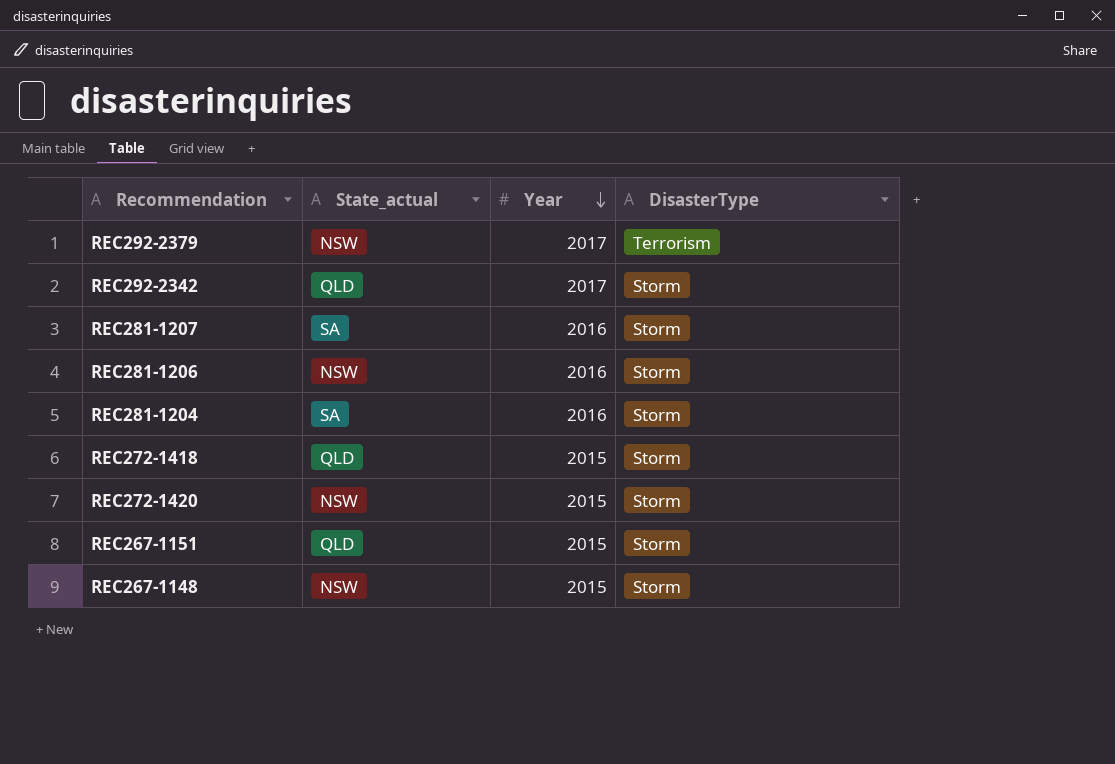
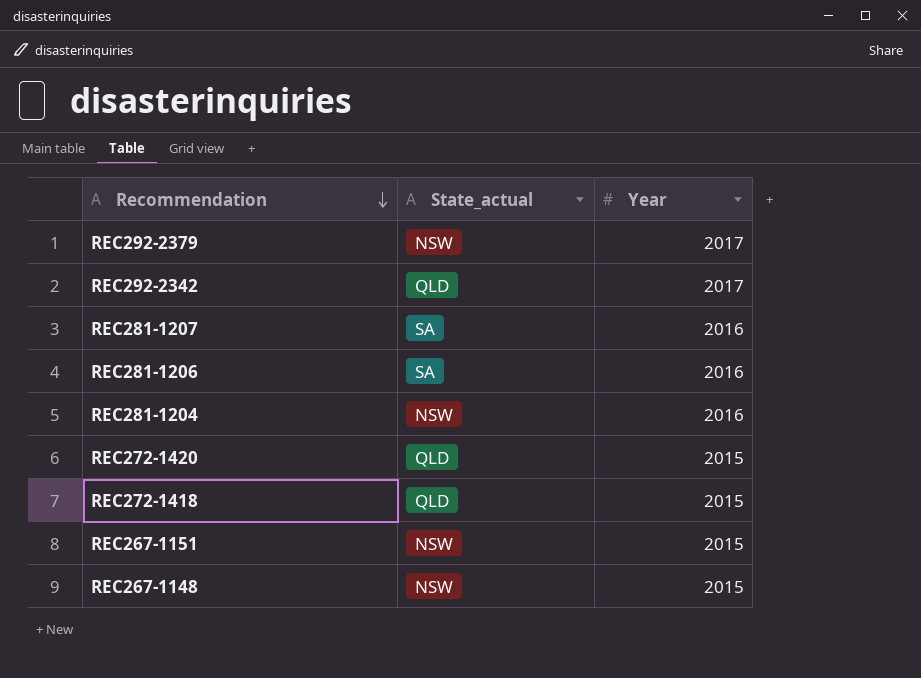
row order: Year descending -> Recommendation descending
column DisasterType | position: 4 -> none
REC281-1206 | State_actual: NSW -> SA
REC281-1204 | State_actual: SA -> NSW
REC272-1420 | State_actual: NSW -> QLD
REC267-1151 | State_actual: QLD -> NSW

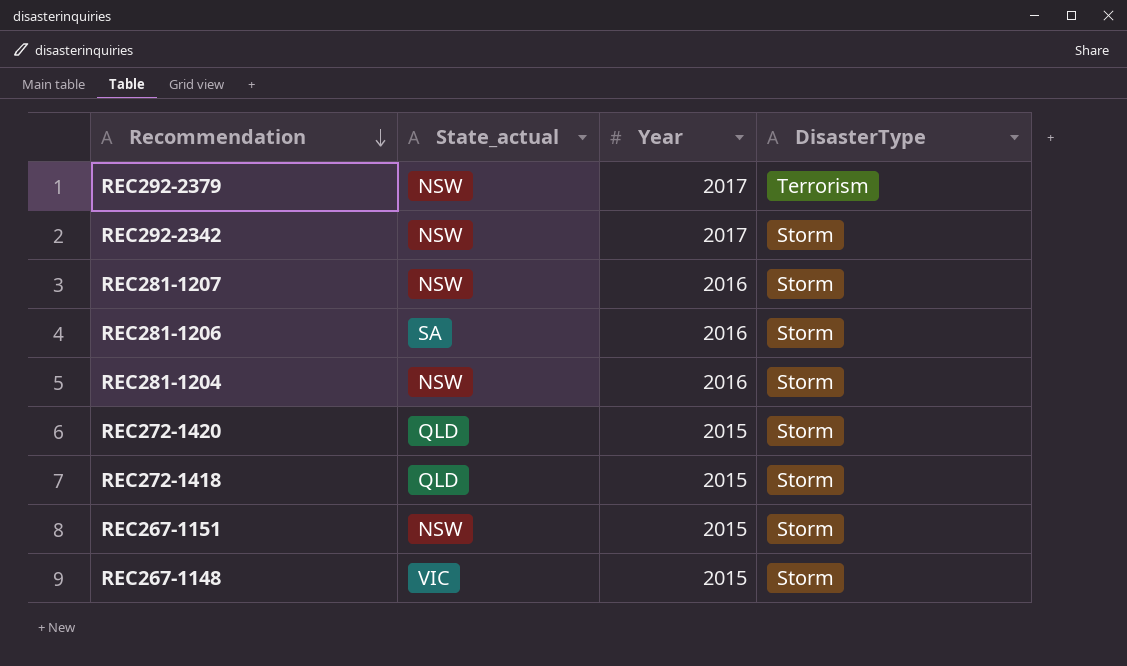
column DisasterType | position: none -> 4
REC292-2342 | State_actual: QLD -> NSW
REC281-1207 | State_actual: SA -> NSW
REC267-1148 | State_actual: NSW -> VIC

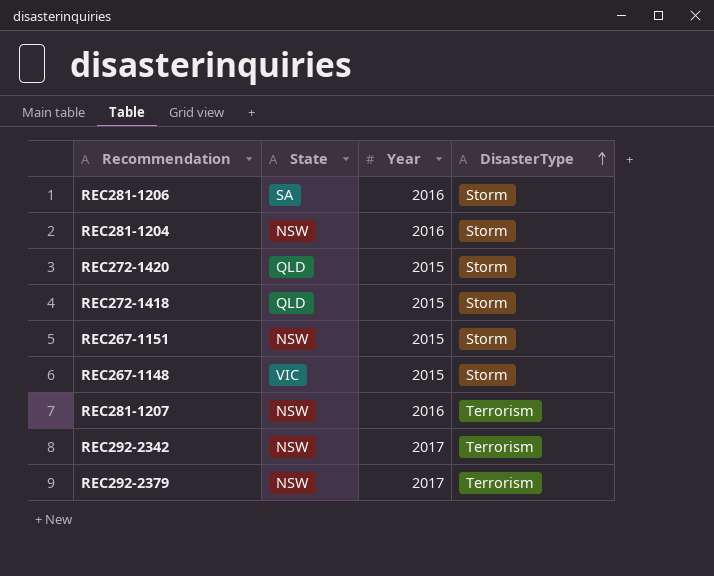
row order: Recommendation descending -> DisasterType ascending
column name: State_actual -> State
REC281-1207 | DisasterType: Storm -> Terrorism
REC292-2342 | DisasterType: Storm -> Terrorism

